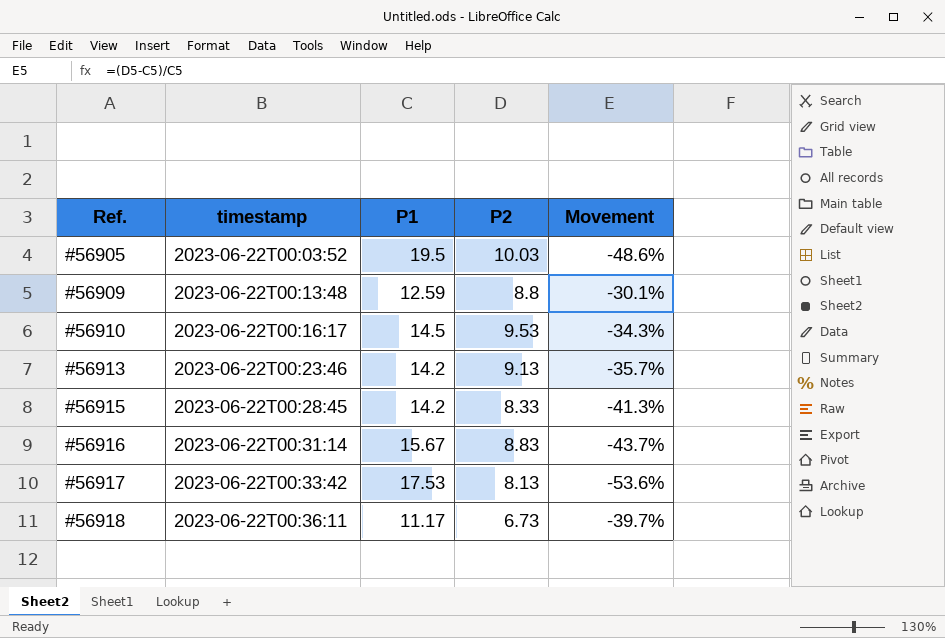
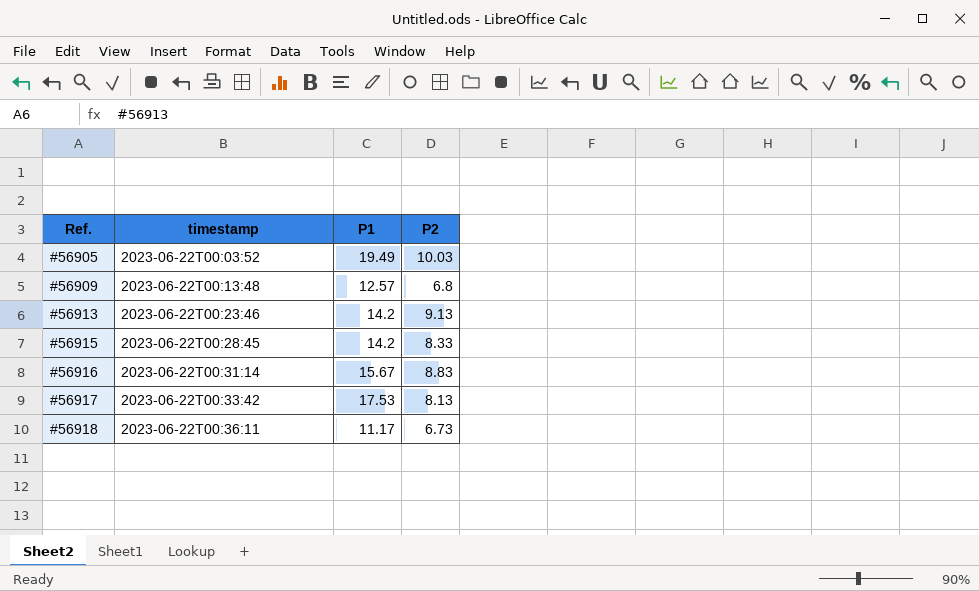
column Movement | formula: ([P2] - [P1]) / [P1] -> none
row #56910: 2023-06-22T00:16:17 | 14.5 | 9.53 | -34.3% -> none
#56905 | P1: 19.5 -> 19.49
#56909 | P1: 12.59 -> 12.57
#56909 | P2: 8.8 -> 6.8

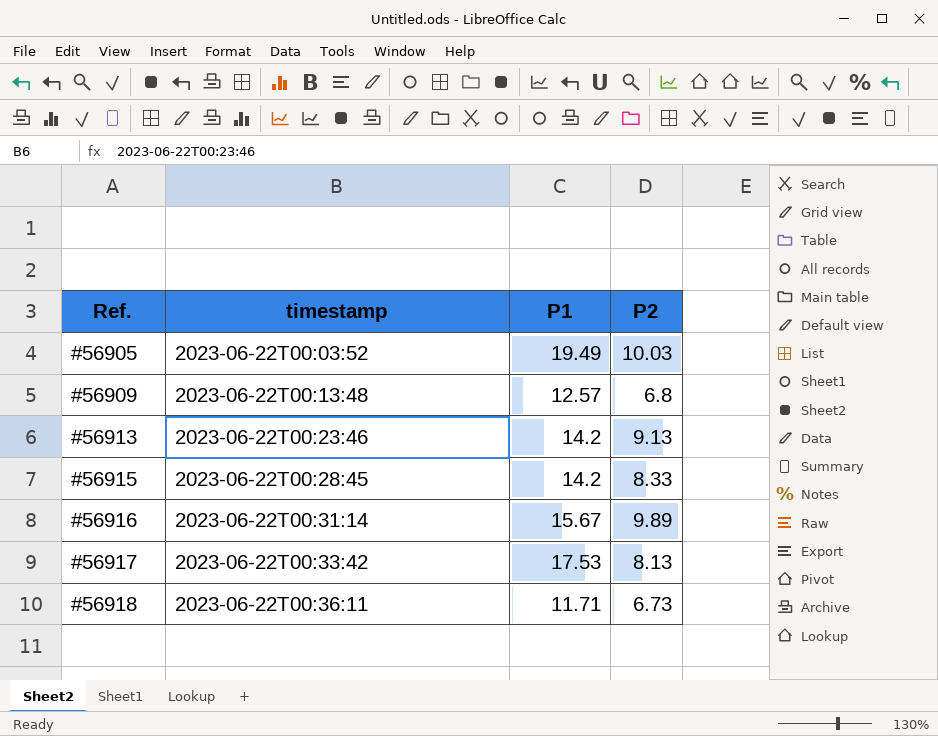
#56916 | P2: 8.83 -> 9.89
#56918 | P1: 11.17 -> 11.71

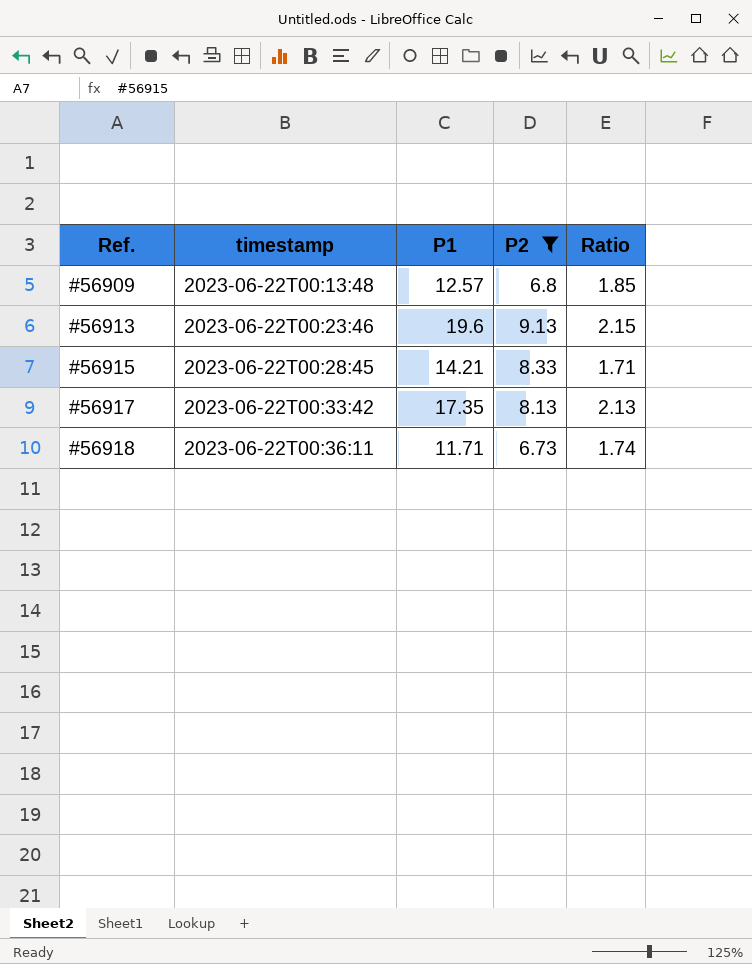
filter: none -> P2 <= 9.13
column Ratio | formula: none -> [P1] / [P2]
#56913 | P1: 14.2 -> 19.6
#56915 | P1: 14.2 -> 14.21
#56917 | P1: 17.53 -> 17.35

